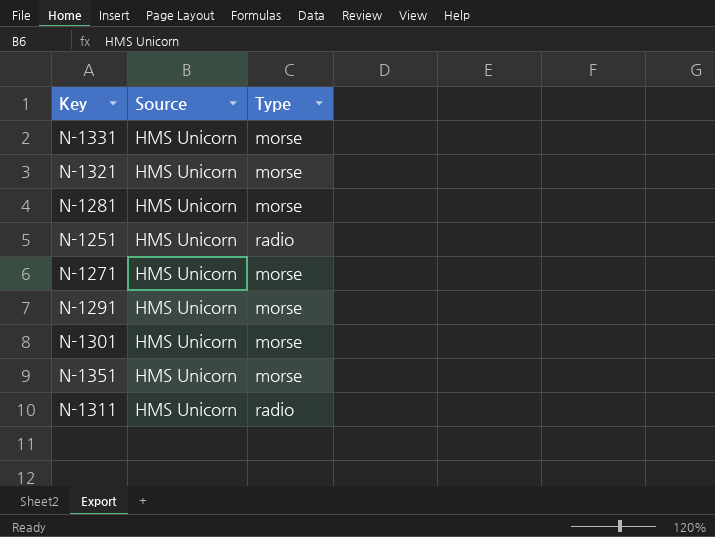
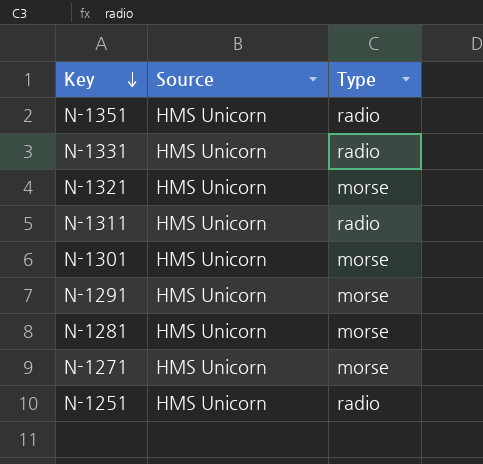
row order: none -> Key descending
N-1351 | Type: morse -> radio
N-1331 | Type: morse -> radio

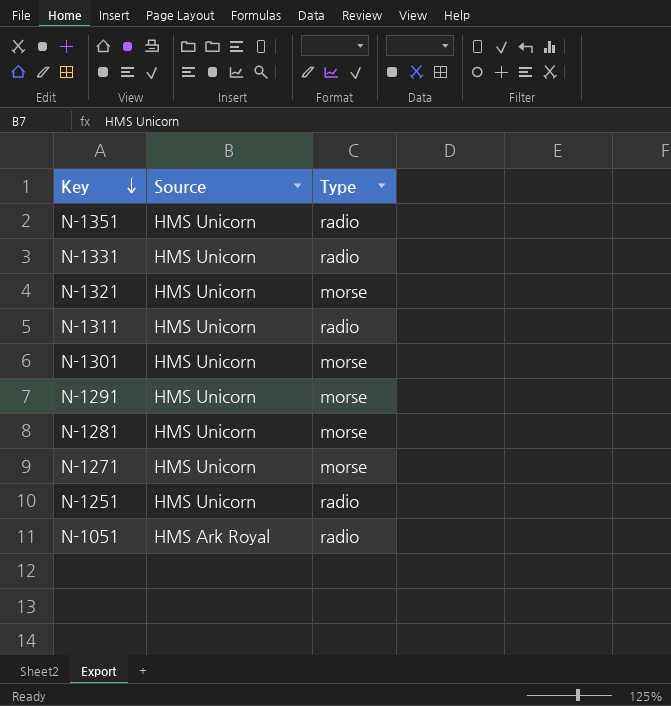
row N-1051: none -> HMS Ark Royal | radio

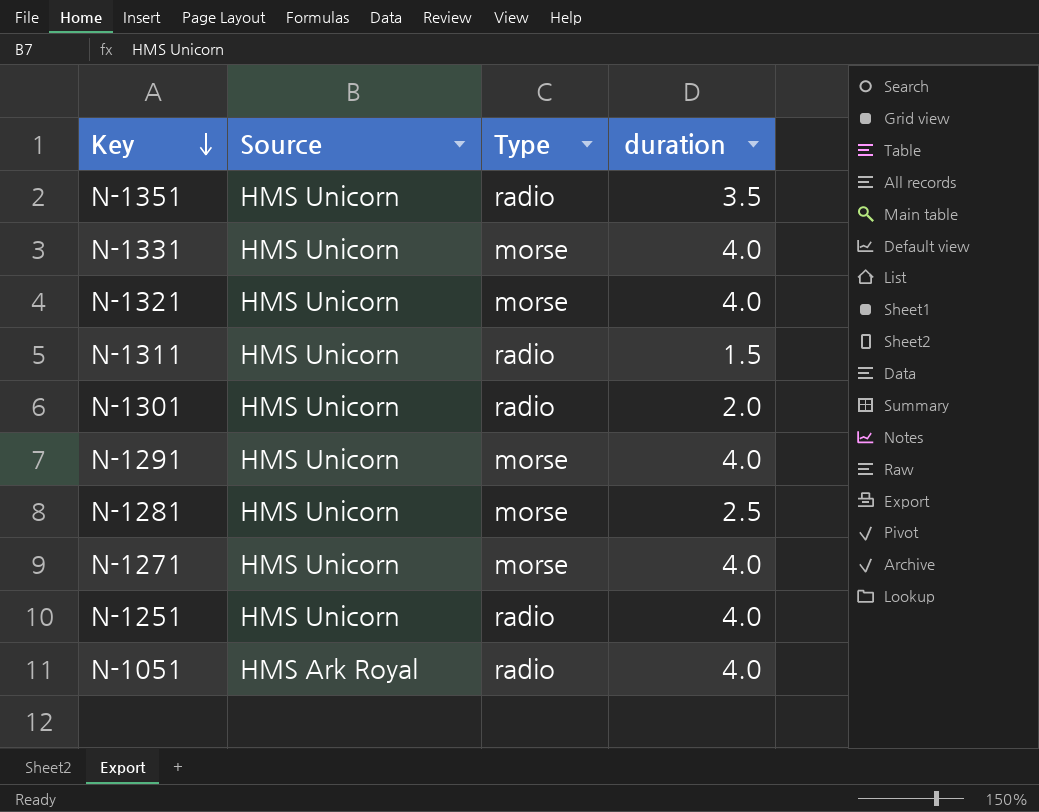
column duration | position: none -> 4
N-1331 | Type: radio -> morse
N-1301 | Type: morse -> radio

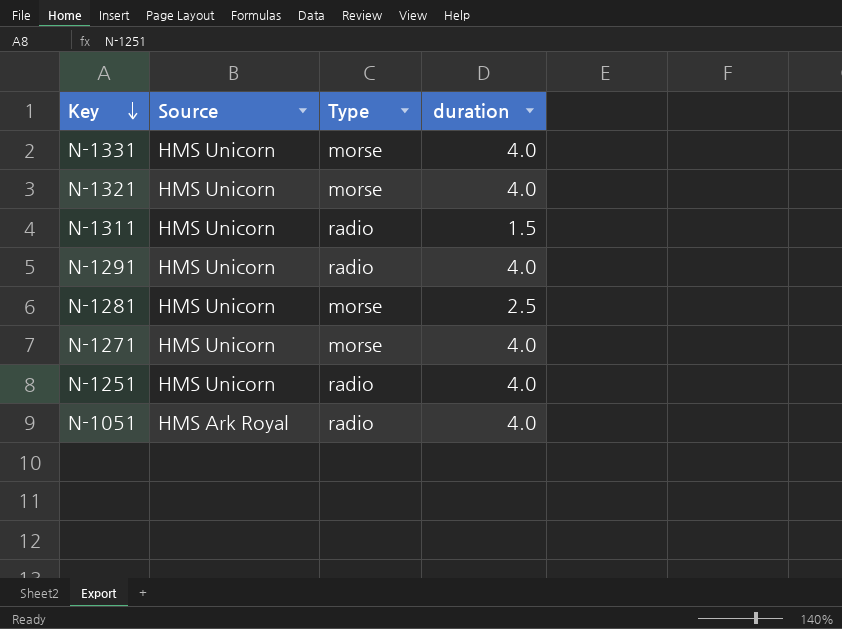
row N-1351: HMS Unicorn | radio | 3.5 -> none
row N-1301: HMS Unicorn | radio | 2.0 -> none
N-1291 | Type: morse -> radio

